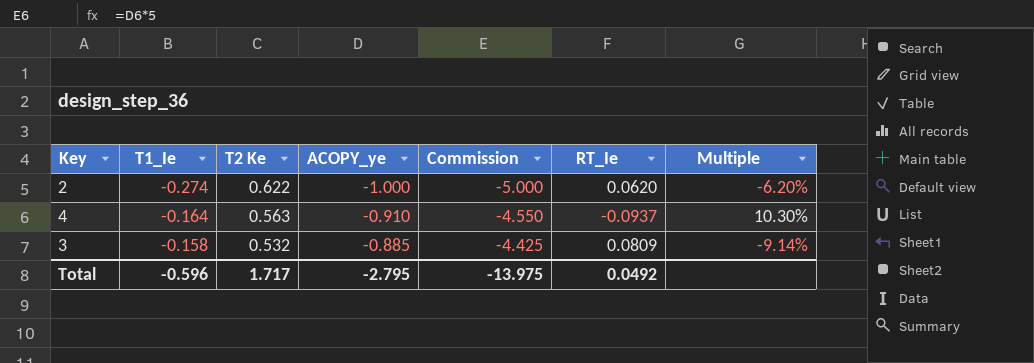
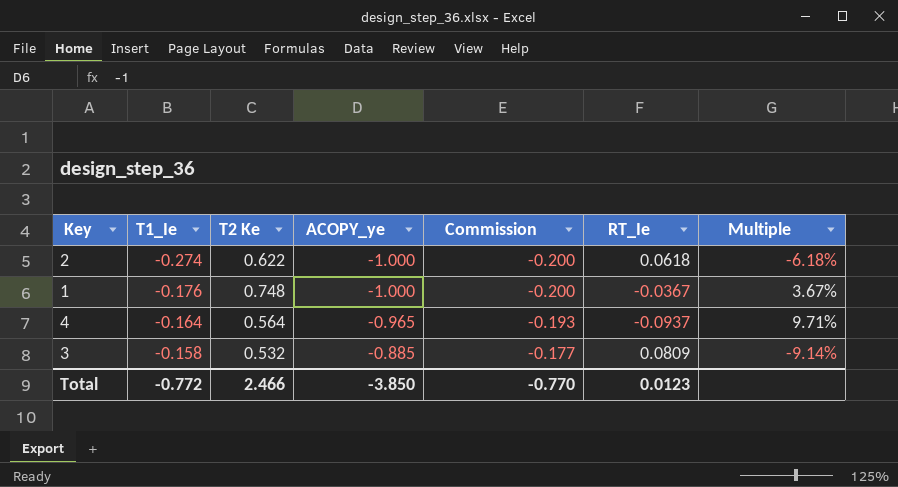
column Commission | formula: [ACOPY_ye] * 5 -> [ACOPY_ye] * 0.2
2 | RT_Ie: 0.0620 -> 0.0618
2 | Multiple: -6.20% -> -6.18%
row 1: none -> -0.176 | 0.748 | -1.000 | -0.200 | -0.0367 | 3.67%
4 | T2 Ke: 0.563 -> 0.564
4 | ACOPY_ye: -0.910 -> -0.965
4 | Multiple: 10.30% -> 9.71%
Total | T1_Ie: -0.596 -> -0.772
Total | T2 Ke: 1.717 -> 2.466
Total | ACOPY_ye: -2.795 -> -3.850
Total | Commission: -13.975 -> -0.770
Total | RT_Ie: 0.0492 -> 0.0123

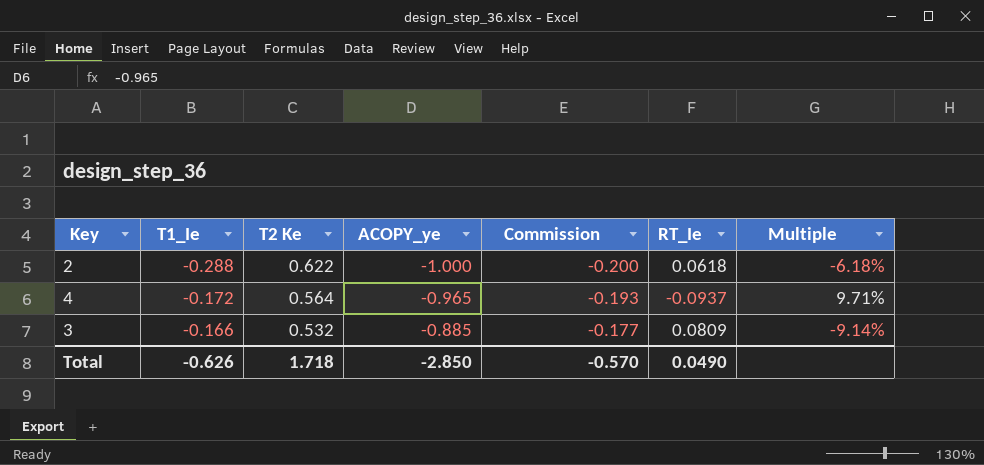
row 1: -0.176 | 0.748 | -1.000 | -0.200 | -0.0367 | 3.67% -> none
2 | T1_Ie: -0.274 -> -0.288
4 | T1_Ie: -0.164 -> -0.172
3 | T1_Ie: -0.158 -> -0.166
Total | T1_Ie: -0.772 -> -0.626
Total | T2 Ke: 2.466 -> 1.718
Total | ACOPY_ye: -3.850 -> -2.850
Total | Commission: -0.770 -> -0.570
Total | RT_Ie: 0.0123 -> 0.0490

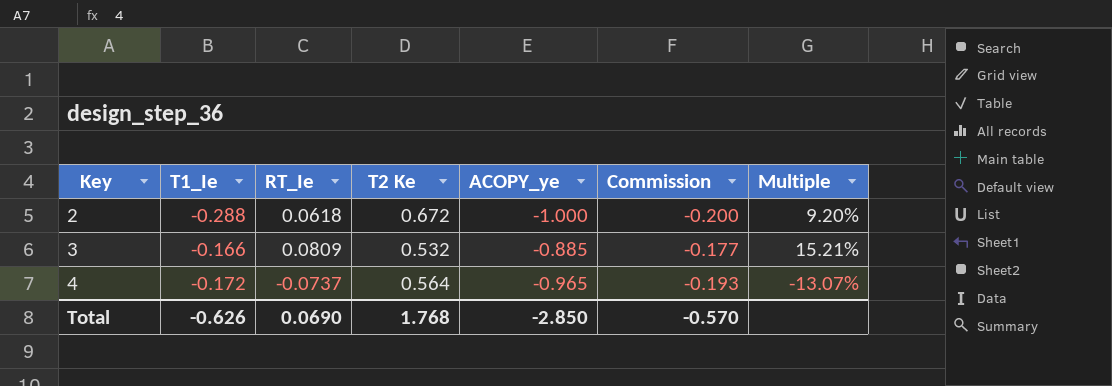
row order: T1_Ie ascending -> Key ascending
column RT_Ie | position: 6 -> 3
column Multiple | formula: [RT_Ie] / [ACOPY_ye] -> [RT_Ie] / [T2 Ke]
2 | T2 Ke: 0.622 -> 0.672
4 | RT_Ie: -0.0937 -> -0.0737
Total | RT_Ie: 0.0490 -> 0.0690
Total | T2 Ke: 1.718 -> 1.768

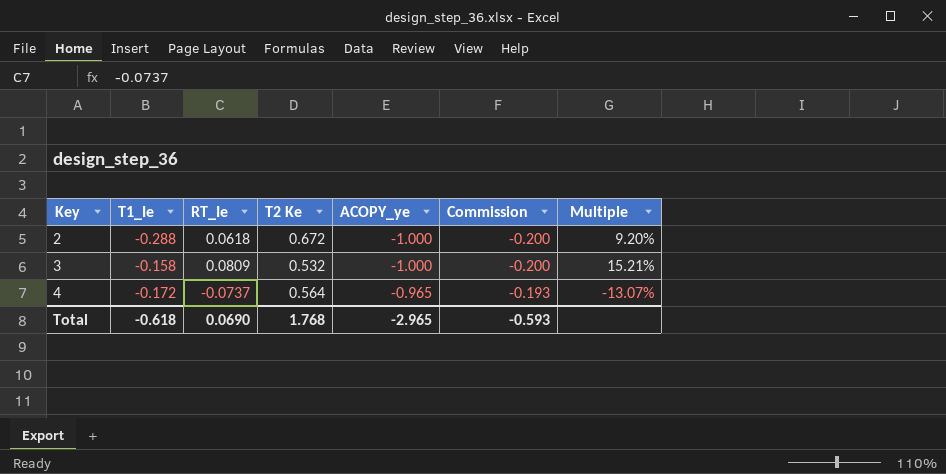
3 | T1_Ie: -0.166 -> -0.158
3 | ACOPY_ye: -0.885 -> -1.000
3 | Commission: -0.177 -> -0.200
Total | T1_Ie: -0.626 -> -0.618
Total | ACOPY_ye: -2.850 -> -2.965
Total | Commission: -0.570 -> -0.593

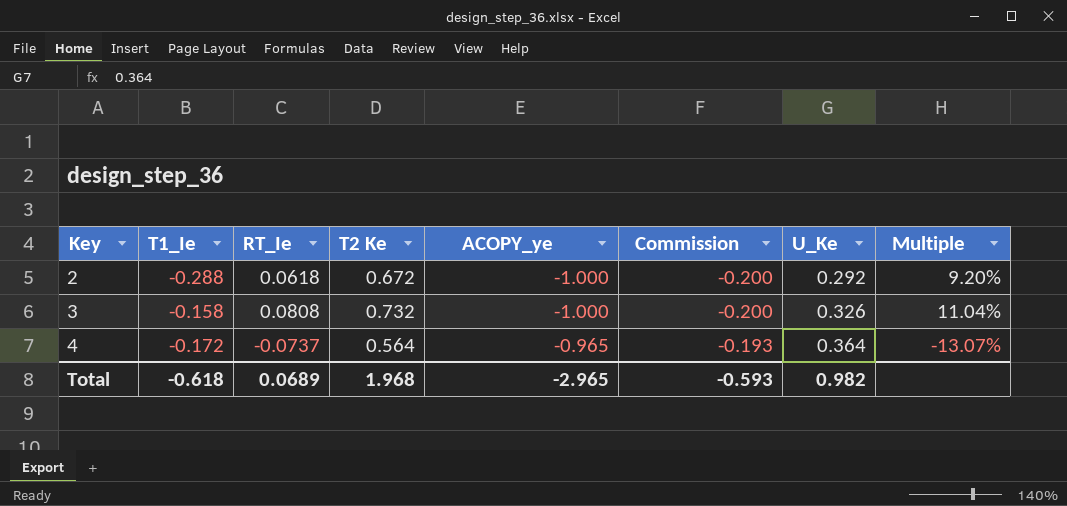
column U_Ke | position: none -> 7
3 | RT_Ie: 0.0809 -> 0.0808
3 | T2 Ke: 0.532 -> 0.732
3 | Multiple: 15.21% -> 11.04%
Total | RT_Ie: 0.0690 -> 0.0689
Total | T2 Ke: 1.768 -> 1.968

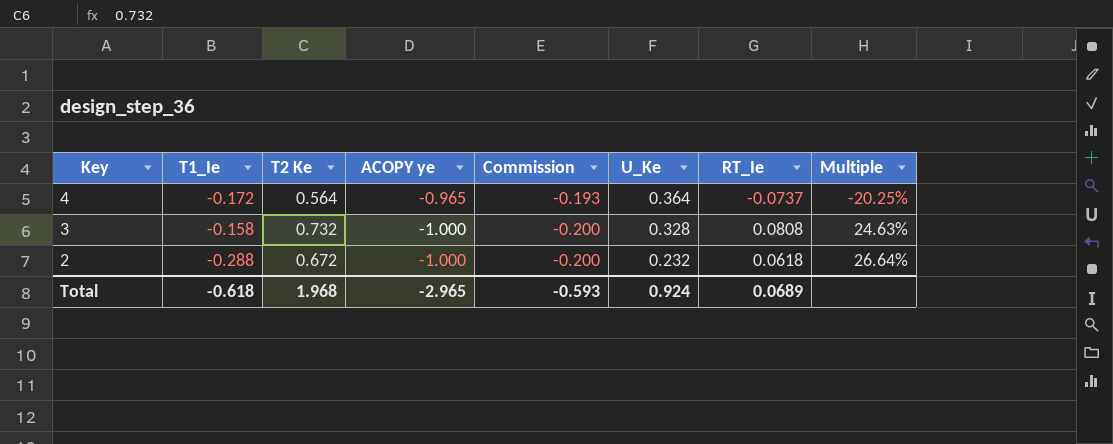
row order: Key ascending -> Key descending
column name: ACOPY_ye -> ACOPY ye
column RT_Ie | position: 3 -> 7
column Multiple | formula: [RT_Ie] / [T2 Ke] -> [RT_Ie] / [U_Ke]
3 | U_Ke: 0.326 -> 0.328
2 | U_Ke: 0.292 -> 0.232
Total | U_Ke: 0.982 -> 0.924

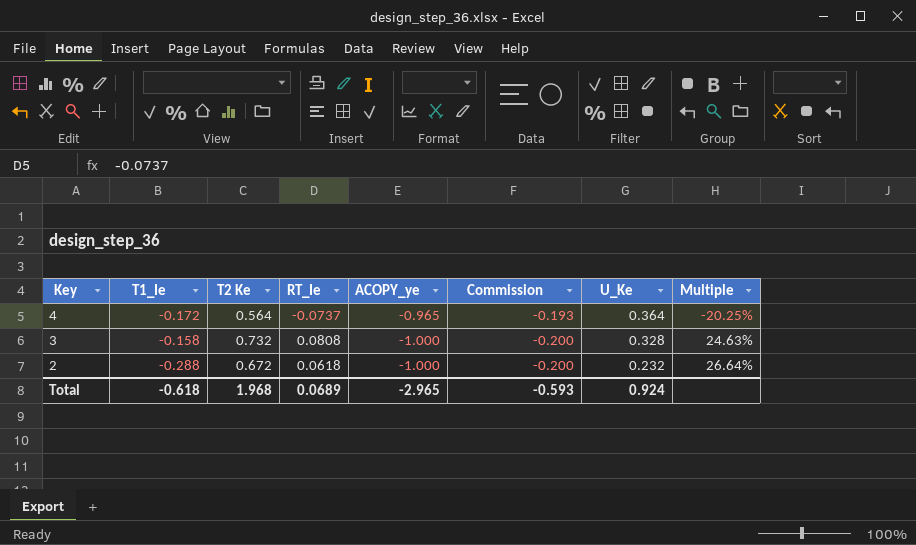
column RT_Ie | position: 7 -> 4
column name: ACOPY ye -> ACOPY_ye

